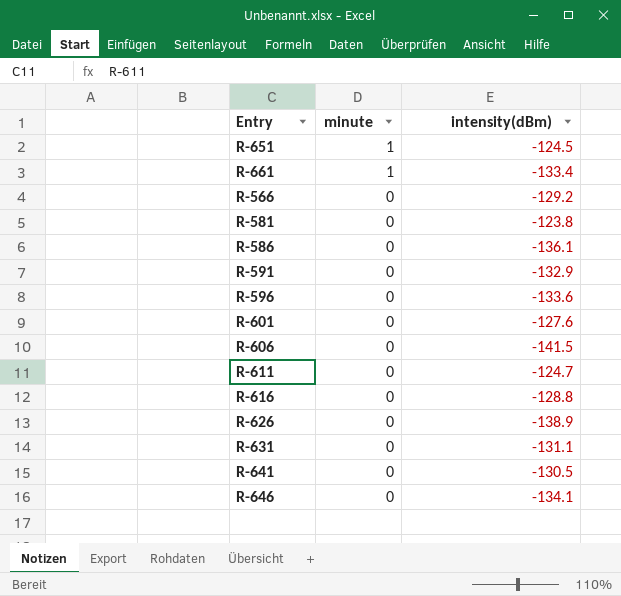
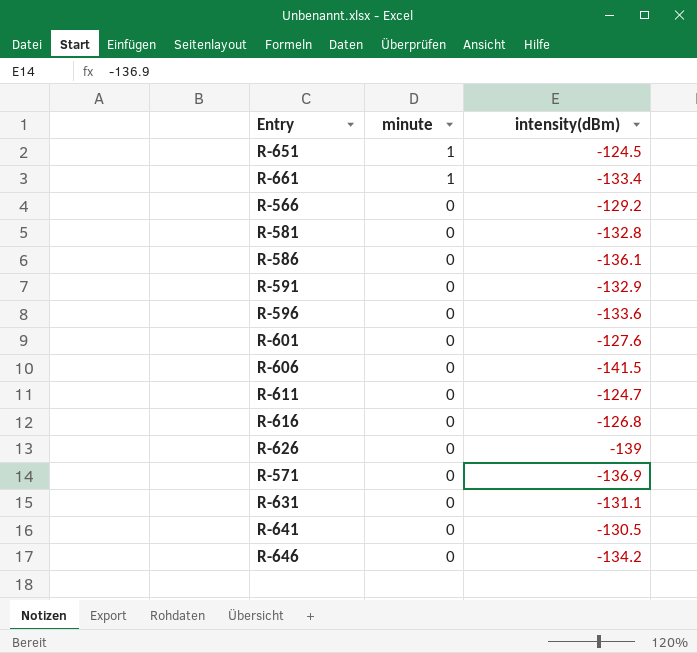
R-581 | intensity(dBm): -123.8 -> -132.8
R-616 | intensity(dBm): -128.8 -> -126.8
R-626 | intensity(dBm): -138.9 -> -139
row R-571: none -> 0 | -136.9
R-646 | intensity(dBm): -134.1 -> -134.2

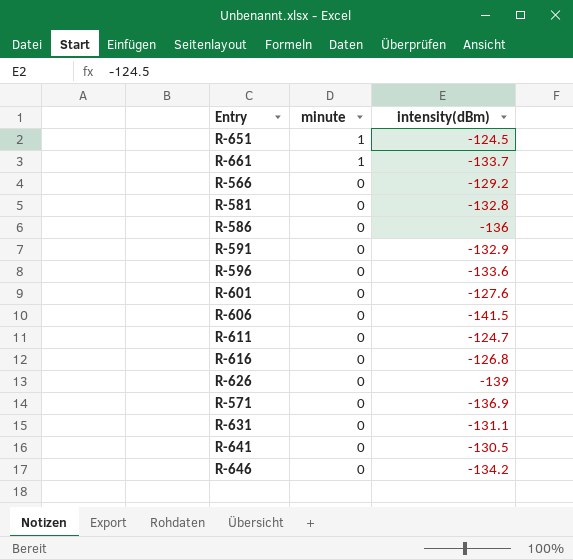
R-661 | intensity(dBm): -133.4 -> -133.7
R-586 | intensity(dBm): -136.1 -> -136

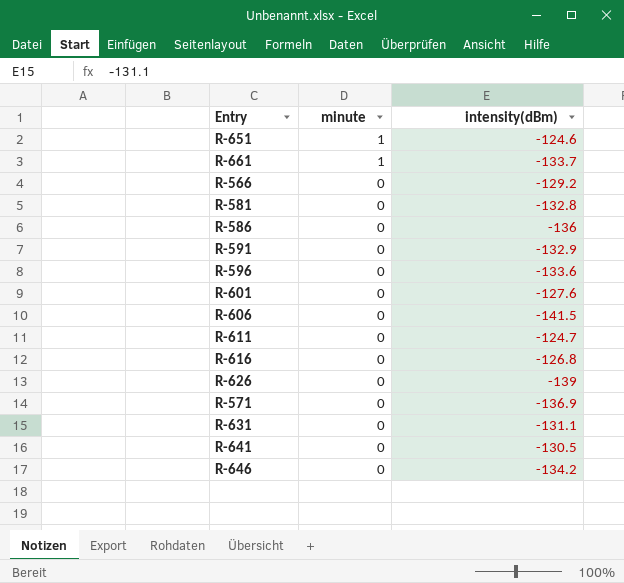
R-651 | intensity(dBm): -124.5 -> -124.6

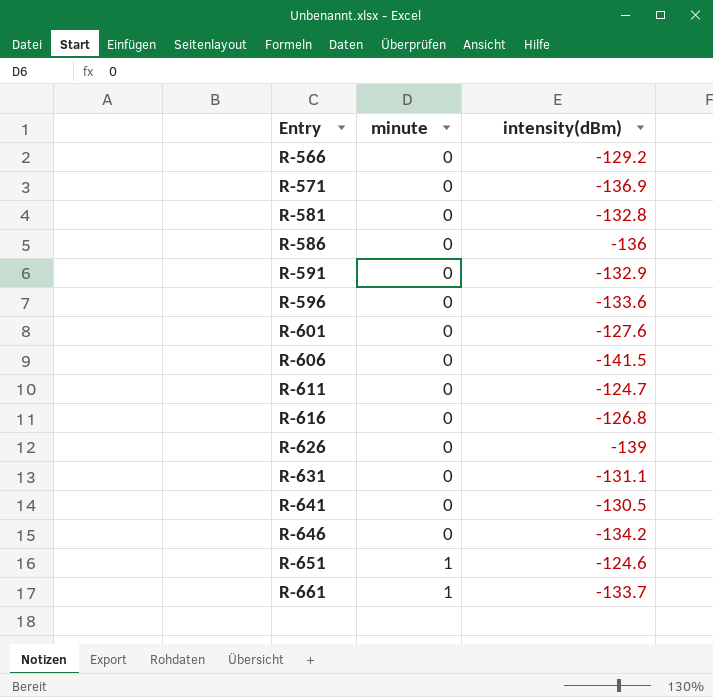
row order: minute descending -> Entry ascending

